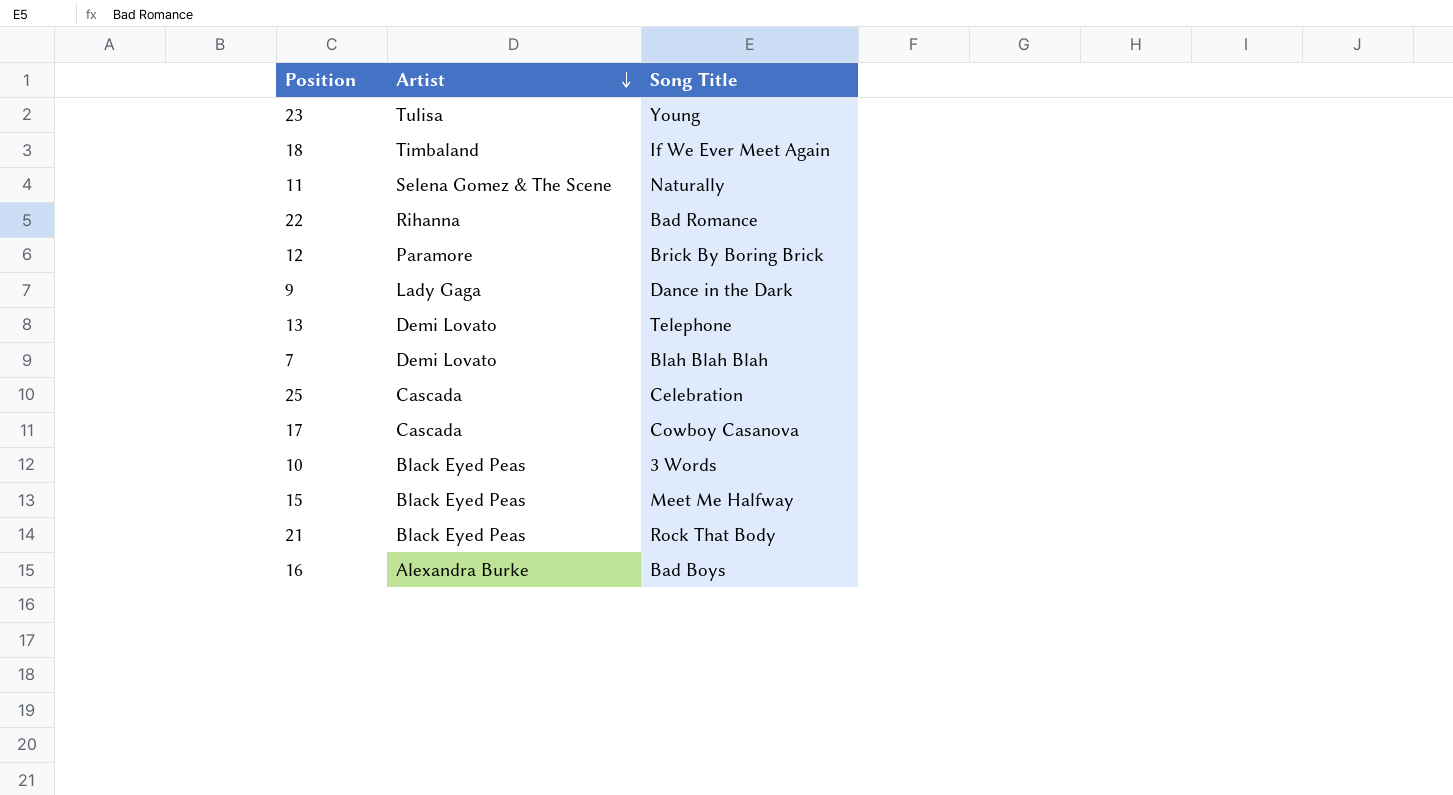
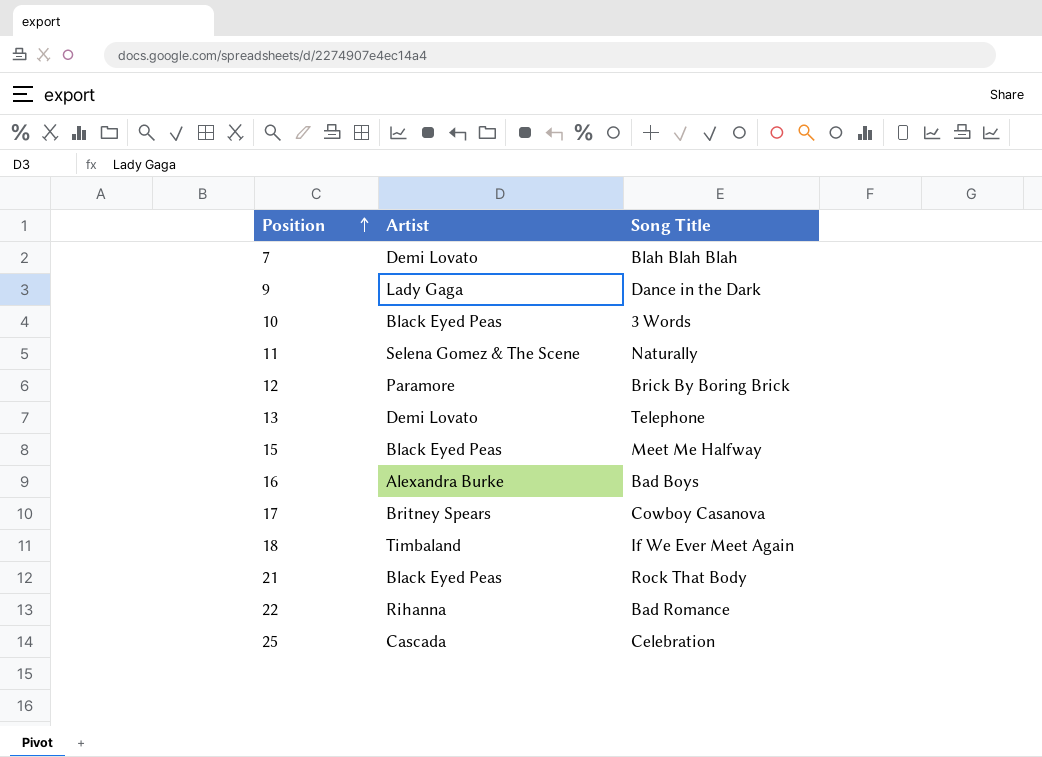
row order: Artist descending -> Position ascending
row 23: Tulisa | Young -> none
17 | Artist: Cascada -> Britney Spears

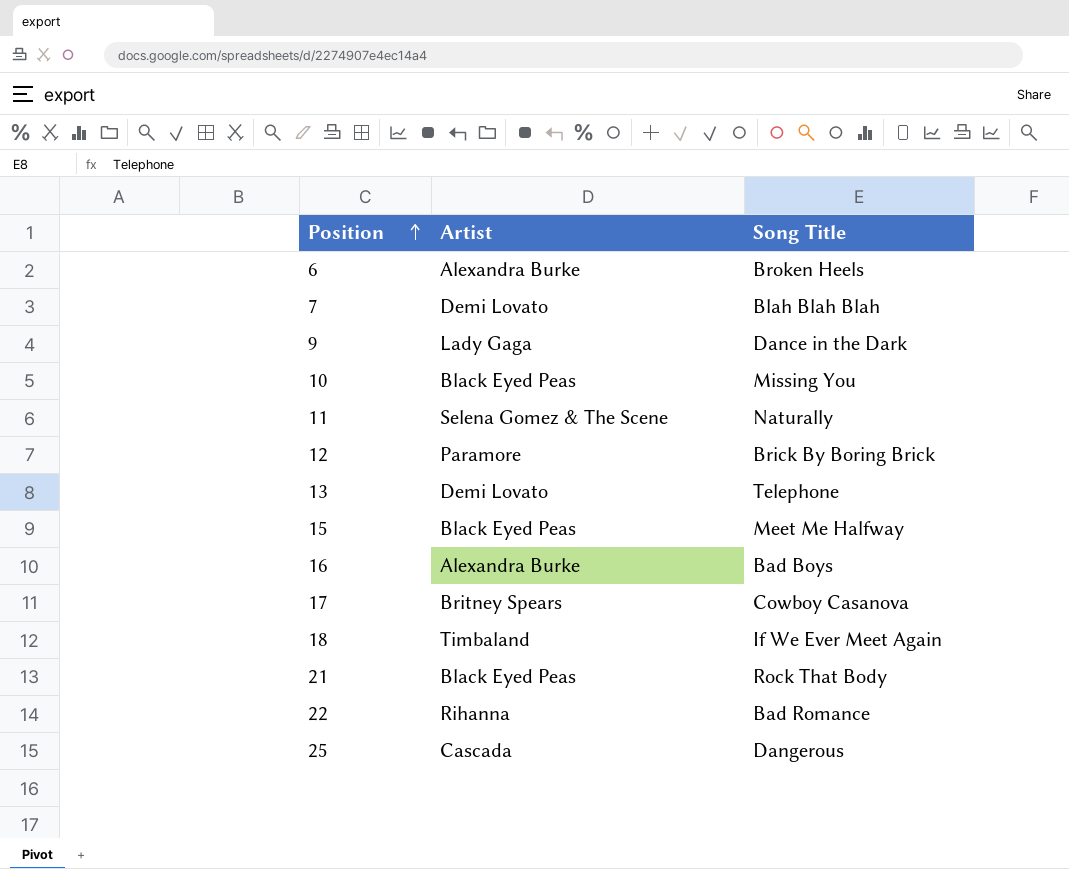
row 6: none -> Alexandra Burke | Broken Heels
10 | Song Title: 3 Words -> Missing You
25 | Song Title: Celebration -> Dangerous

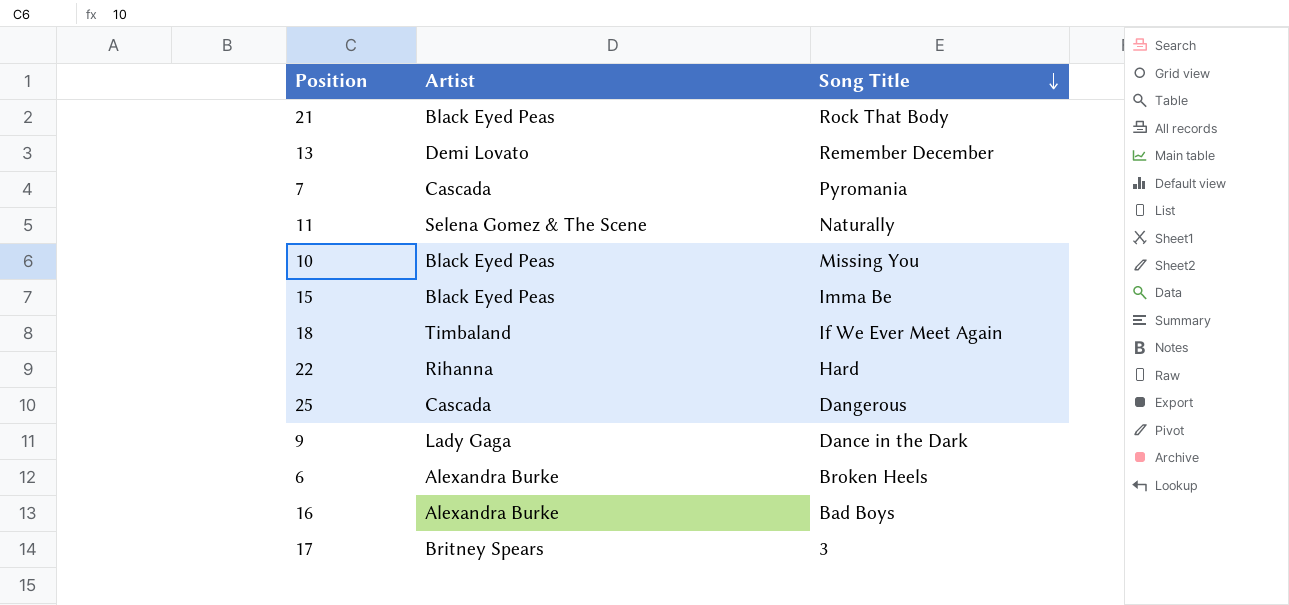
row order: Position ascending -> Song Title descending
row 12: Paramore | Brick By Boring Brick -> none
13 | Song Title: Telephone -> Remember December
7 | Artist: Demi Lovato -> Cascada
7 | Song Title: Blah Blah Blah -> Pyromania
15 | Song Title: Meet Me Halfway -> Imma Be
22 | Song Title: Bad Romance -> Hard
17 | Song Title: Cowboy Casanova -> 3

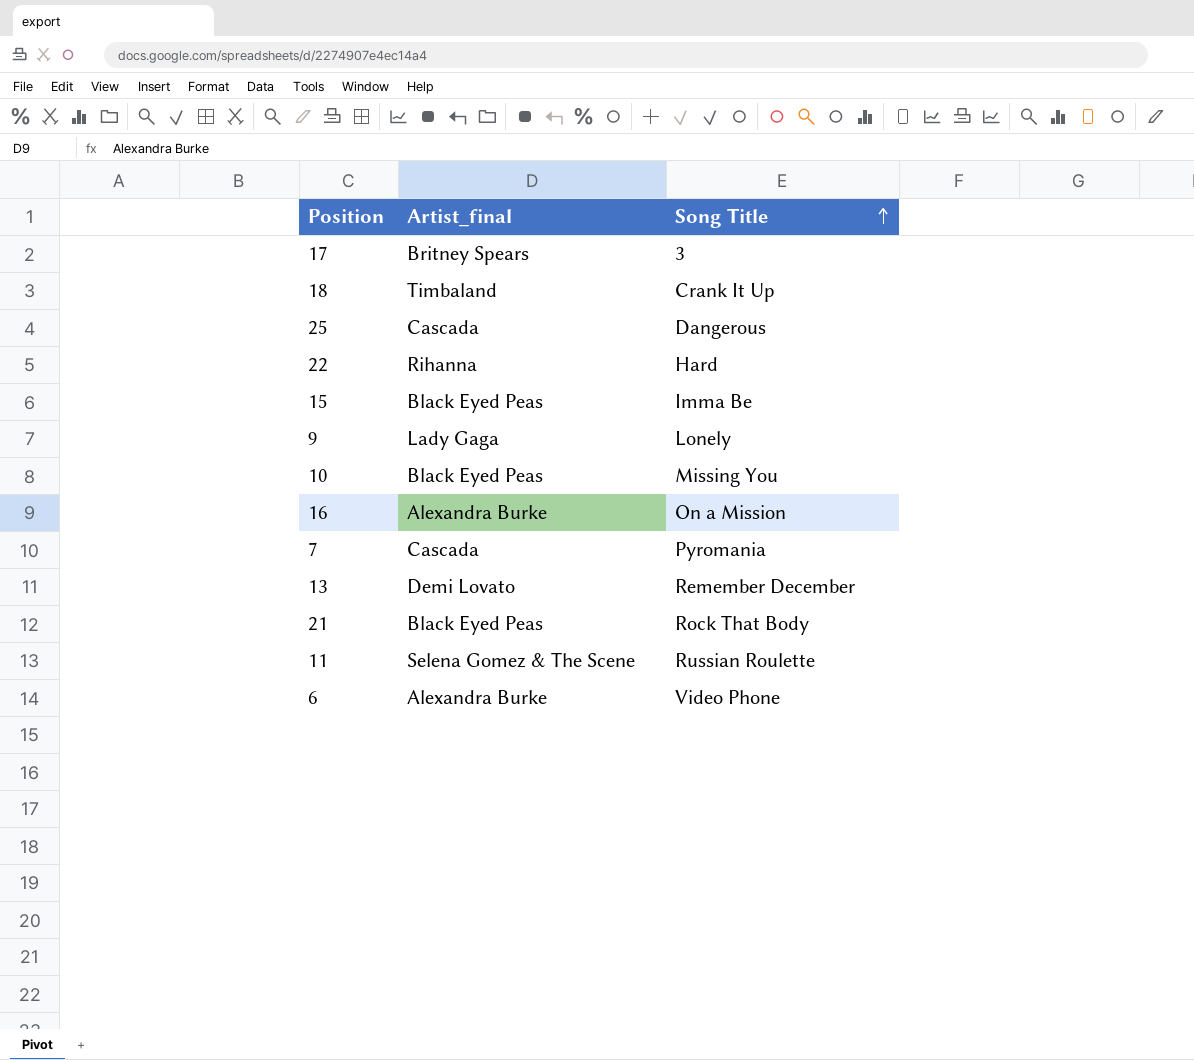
row order: Song Title descending -> Song Title ascending
column name: Artist -> Artist_final
18 | Song Title: If We Ever Meet Again -> Crank It Up
9 | Song Title: Dance in the Dark -> Lonely
16 | Song Title: Bad Boys -> On a Mission
11 | Song Title: Naturally -> Russian Roulette
6 | Song Title: Broken Heels -> Video Phone

